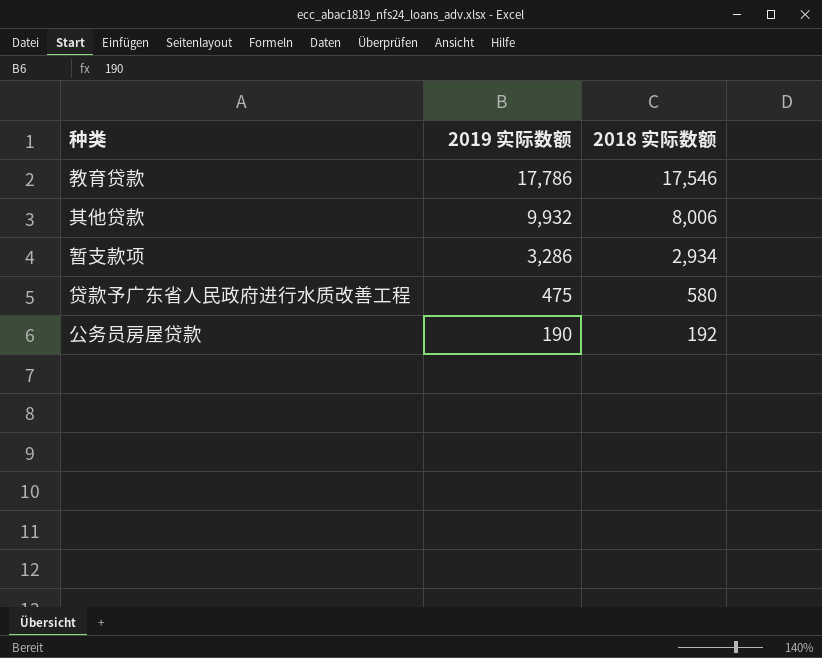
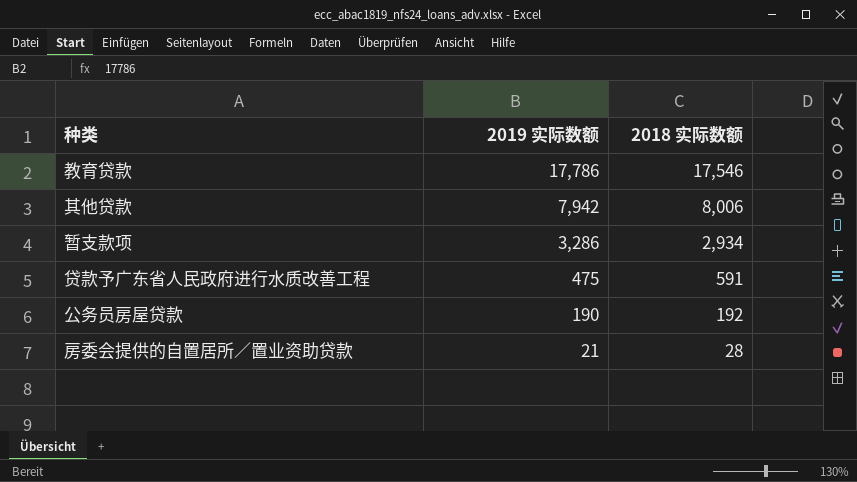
其他贷款 | 2019 实际数额: 9,932 -> 7,942
贷款予广东省人民政府进行水质改善工程 | 2018 实际数额: 580 -> 591
row 房委会提供的自置居所∕置业资助贷款: none -> 21 | 28

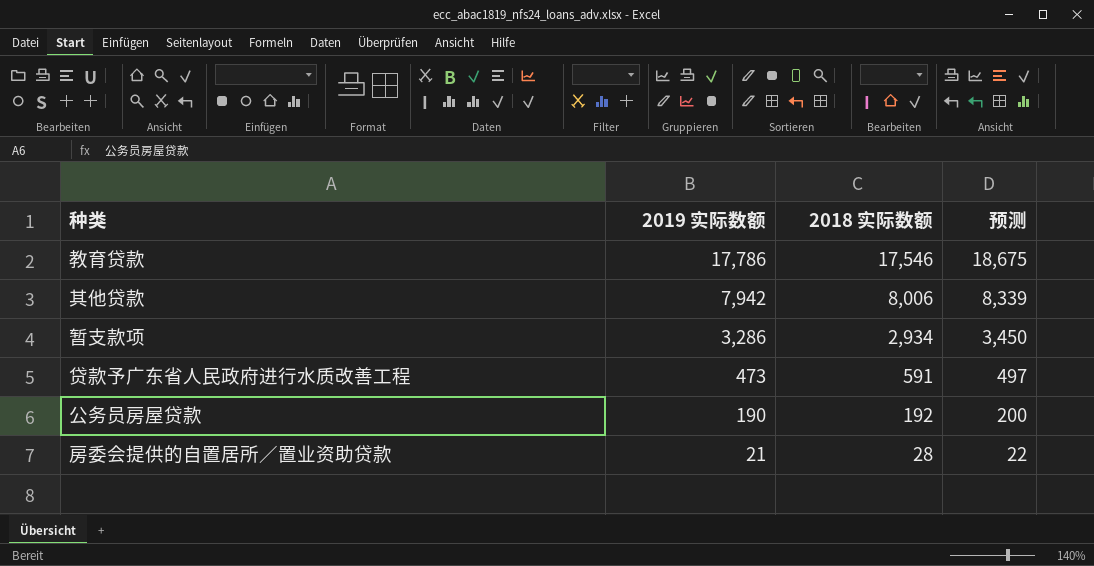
column 预测 | formula: none -> [2019 实际数额] * 1.05
贷款予广东省人民政府进行水质改善工程 | 2019 实际数额: 475 -> 473

